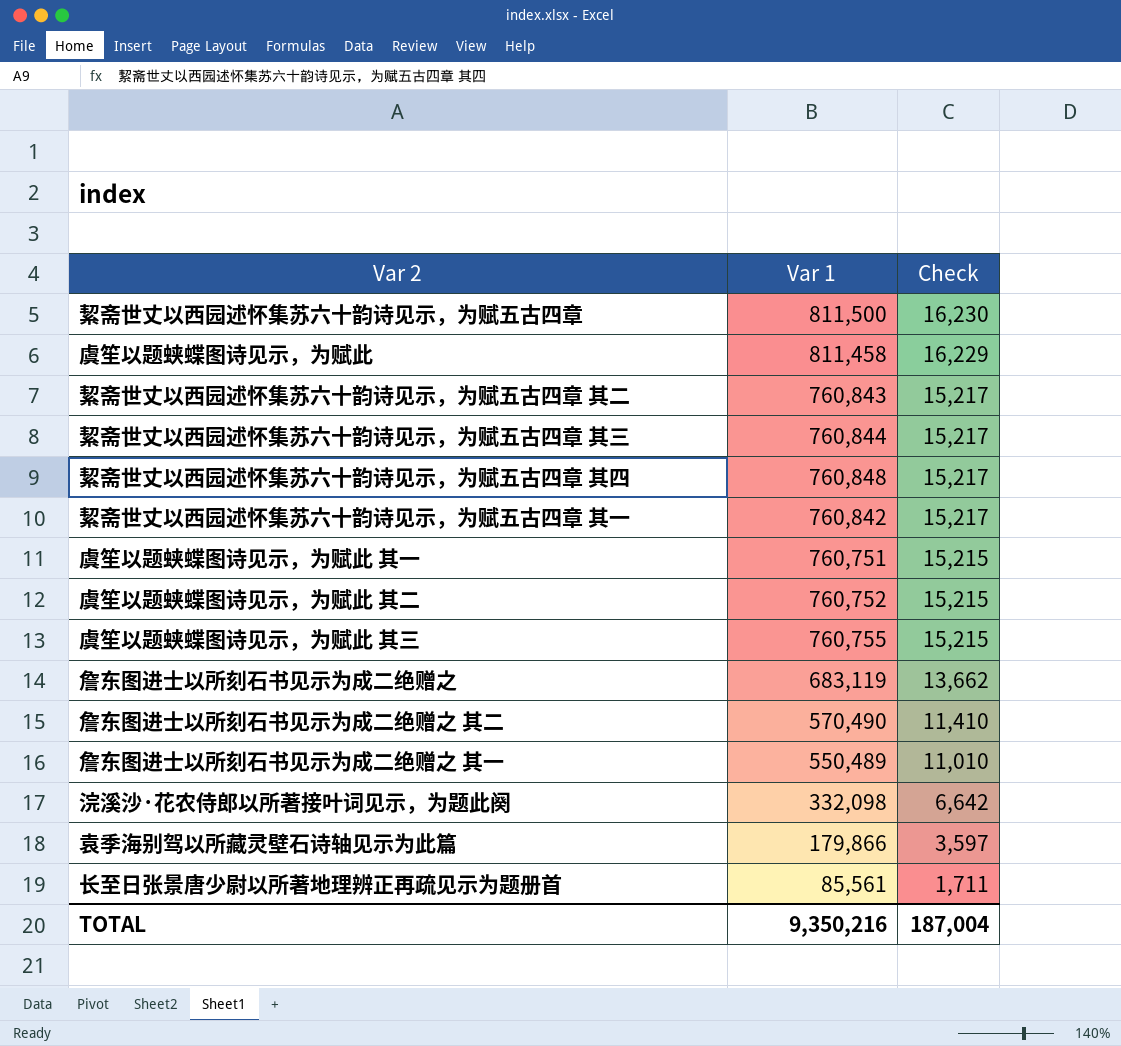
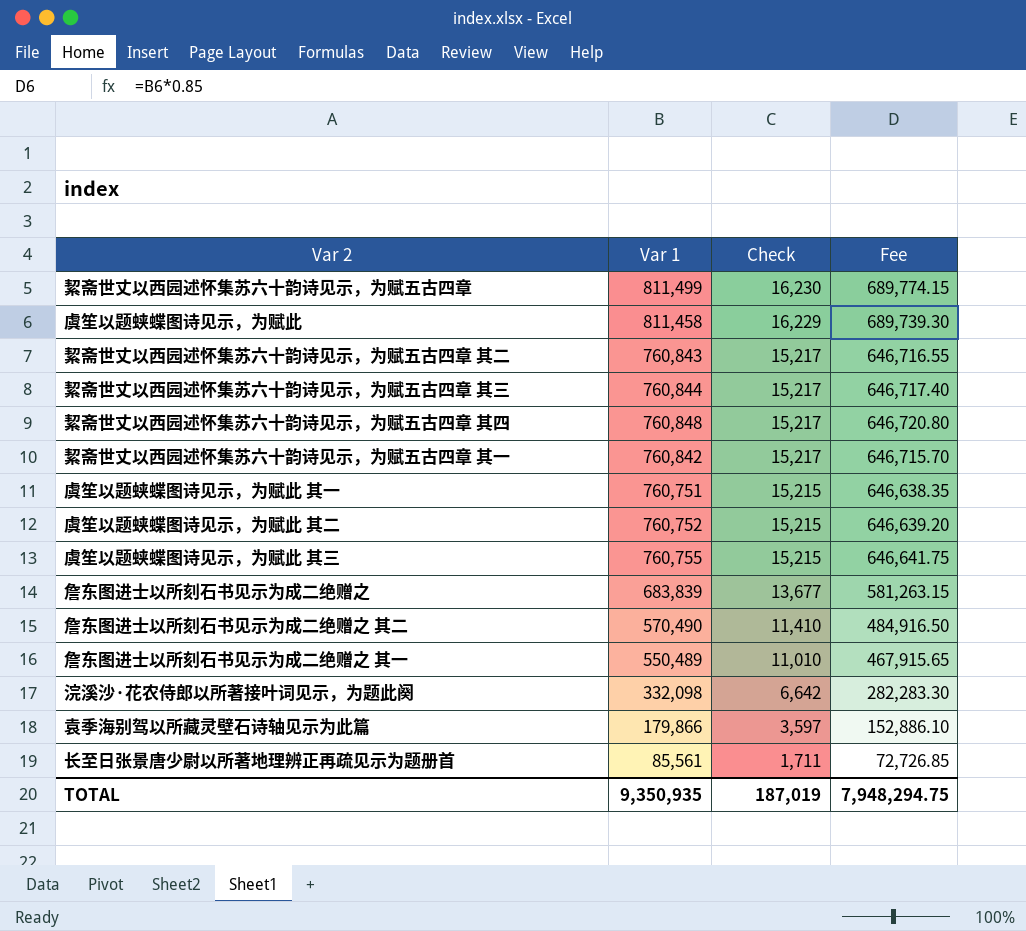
column Fee | formula: none -> [Var 1] * 0.85
絜斋世丈以西园述怀集苏六十韵诗见示，为赋五古四章 | Var 1: 811,500 -> 811,499
詹东图进士以所刻石书见示为成二绝赠之 | Var 1: 683,119 -> 683,839
詹东图进士以所刻石书见示为成二绝赠之 | Check: 13,662 -> 13,677
TOTAL | Var 1: 9,350,216 -> 9,350,935
TOTAL | Check: 187,004 -> 187,019

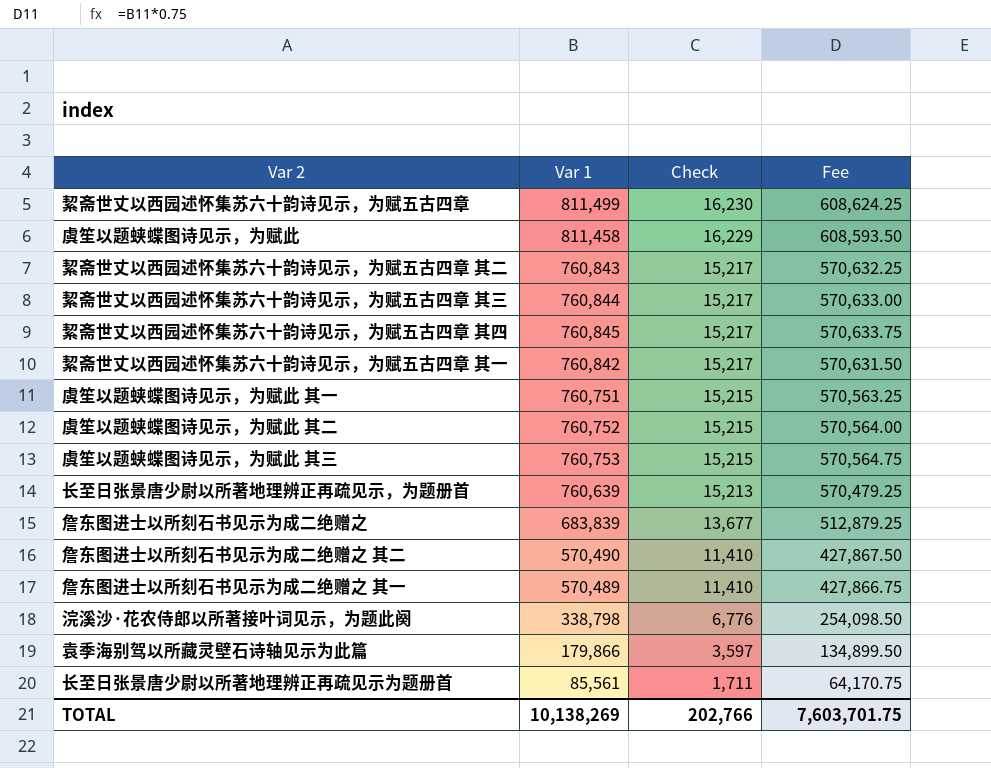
column Fee | formula: [Var 1] * 0.85 -> [Var 1] * 0.75
絜斋世丈以西园述怀集苏六十韵诗见示，为赋五古四章 其四 | Var 1: 760,848 -> 760,845
虞笙以题蛱蝶图诗见示，为赋此 其三 | Var 1: 760,755 -> 760,753
row 长至日张景唐少尉以所著地理辨正再疏见示，为题册首: none -> 760,639 | 15,213 | 570,479.25
詹东图进士以所刻石书见示为成二绝赠之 其一 | Var 1: 550,489 -> 570,489
詹东图进士以所刻石书见示为成二绝赠之 其一 | Check: 11,010 -> 11,410
浣溪沙·花农侍郎以所著接叶词见示，为题此阕 | Var 1: 332,098 -> 338,798
浣溪沙·花农侍郎以所著接叶词见示，为题此阕 | Check: 6,642 -> 6,776
TOTAL | Var 1: 9,350,935 -> 10,138,269
TOTAL | Check: 187,019 -> 202,766
TOTAL | Fee: 7,948,294.75 -> 7,603,701.75

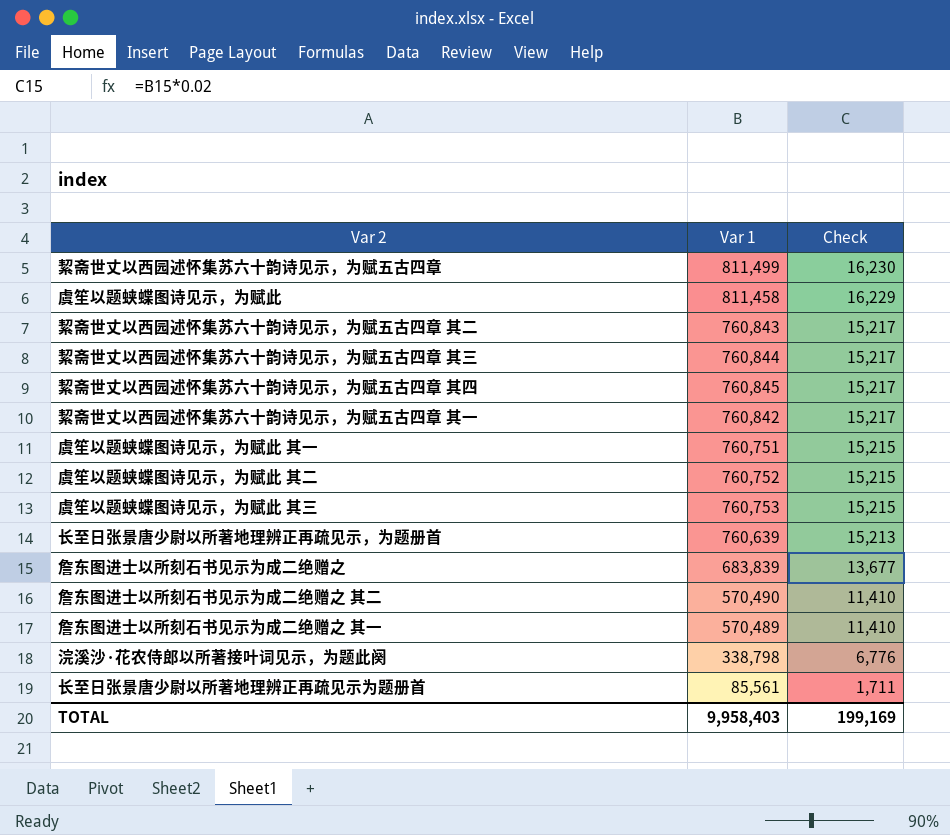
column Fee | formula: [Var 1] * 0.75 -> none
row 袁季海别驾以所藏灵壁石诗轴见示为此篇: 179,866 | 3,597 | 134,899.50 -> none
TOTAL | Var 1: 10,138,269 -> 9,958,403
TOTAL | Check: 202,766 -> 199,169

